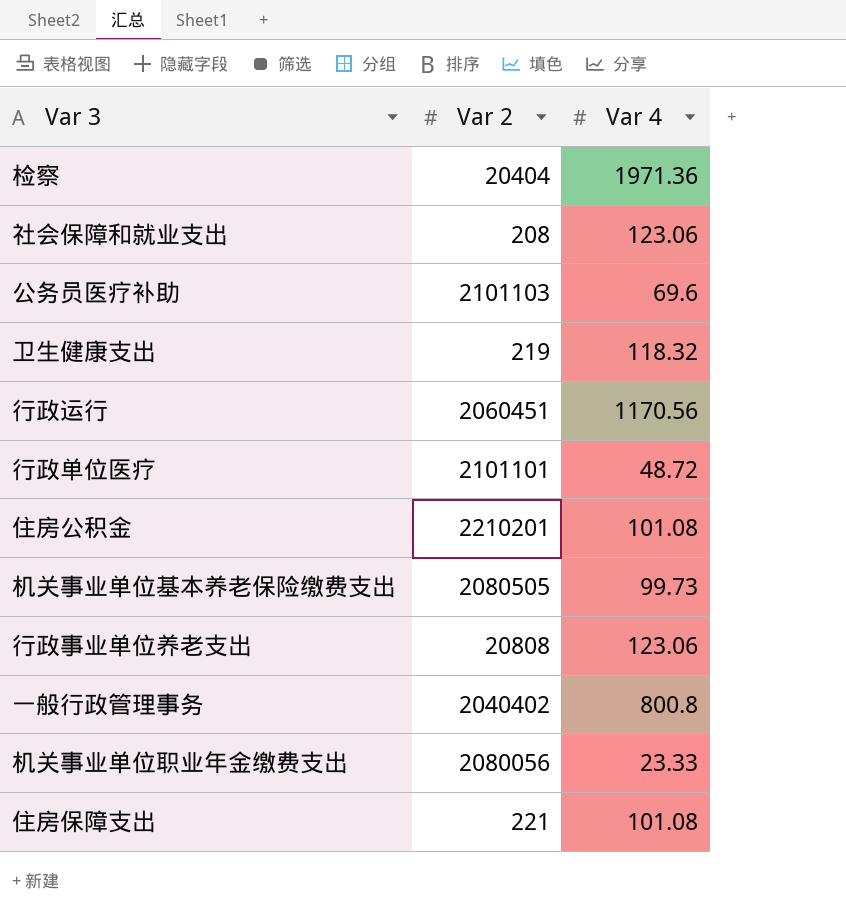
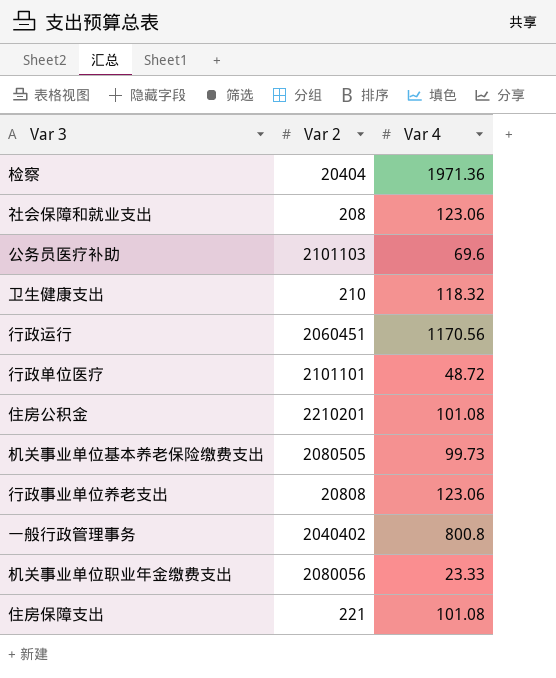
卫生健康支出 | Var 2: 219 -> 210

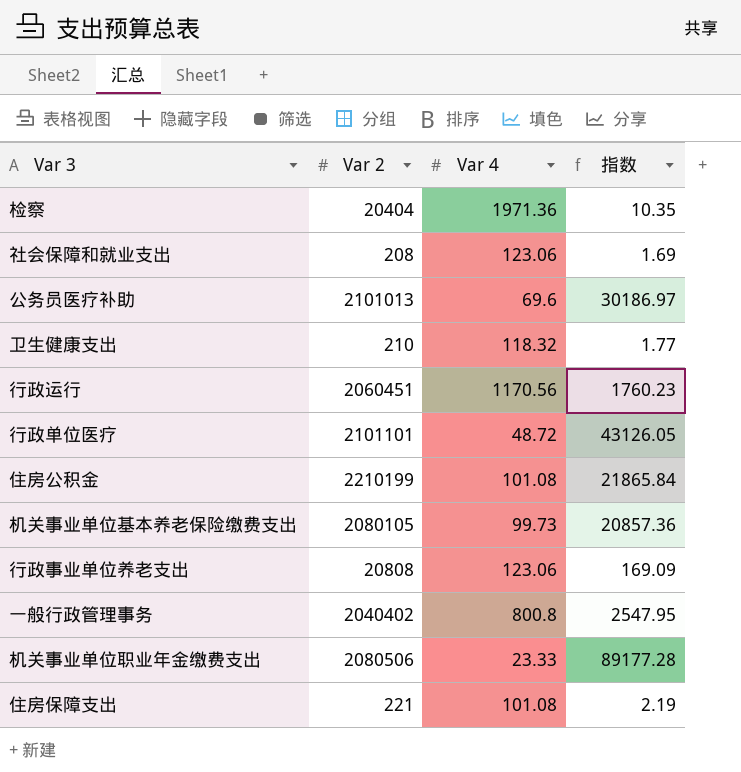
column 指数 | formula: none -> [Var 2] / [Var 4]
公务员医疗补助 | Var 2: 2101103 -> 2101013
住房公积金 | Var 2: 2210201 -> 2210199
机关事业单位基本养老保险缴费支出 | Var 2: 2080505 -> 2080105
机关事业单位职业年金缴费支出 | Var 2: 2080056 -> 2080506

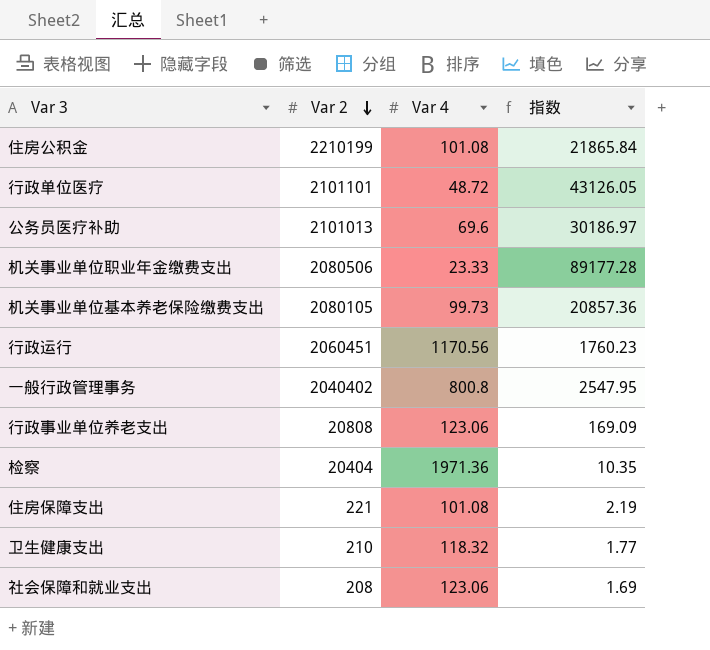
row order: none -> Var 2 descending

